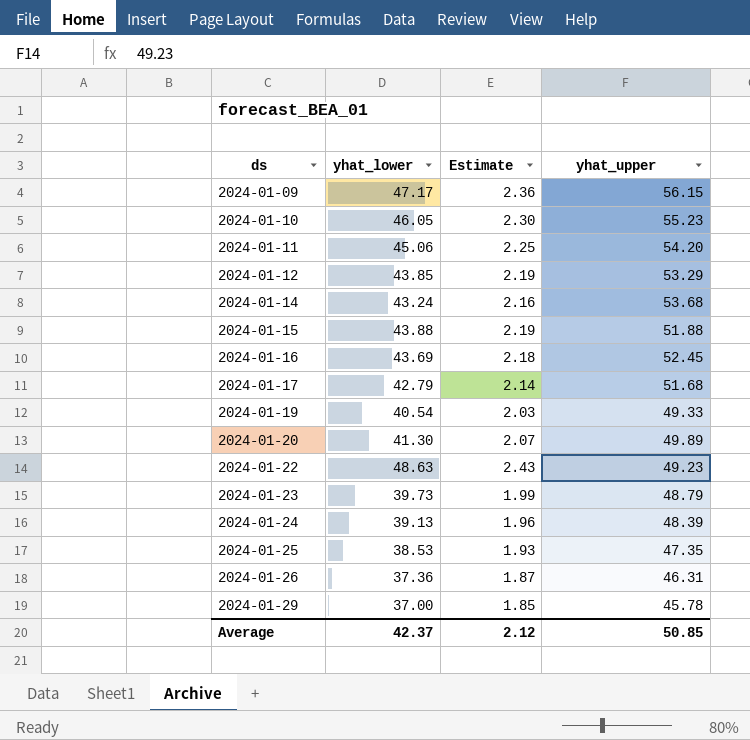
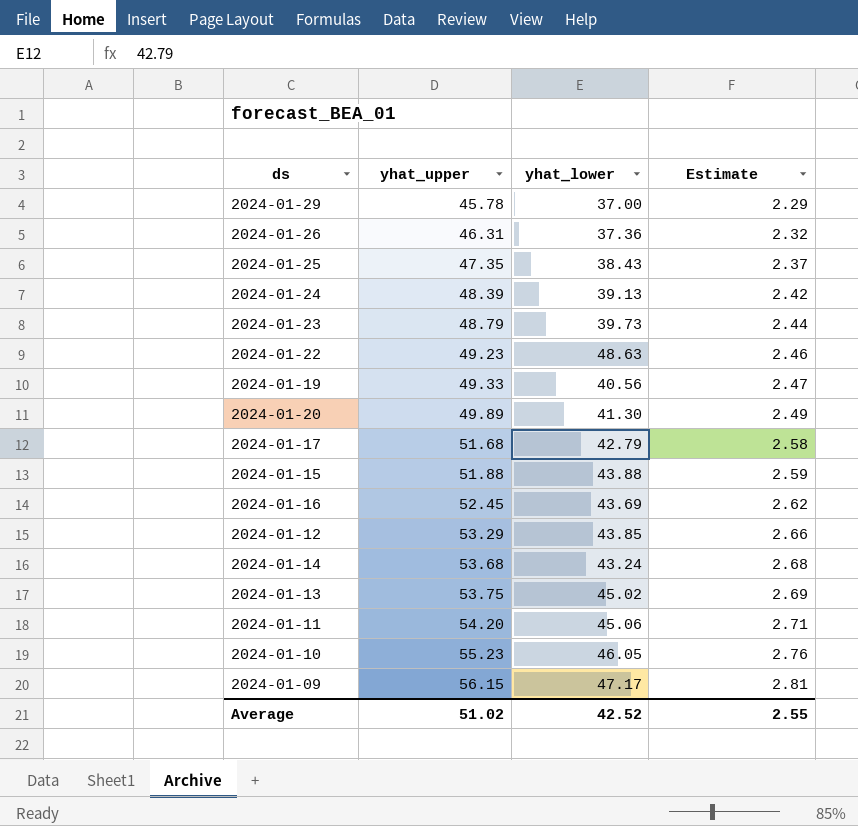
row order: ds ascending -> yhat_upper ascending
column yhat_upper | position: 4 -> 2
column Estimate | formula: [yhat_lower] * 0.05 -> [yhat_upper] * 0.05
2024-01-25 | yhat_lower: 38.53 -> 38.43
2024-01-19 | yhat_lower: 40.54 -> 40.56
row 2024-01-13: none -> 53.75 | 45.02 | 2.69
Average | yhat_upper: 50.85 -> 51.02
Average | yhat_lower: 42.37 -> 42.52
Average | Estimate: 2.12 -> 2.55

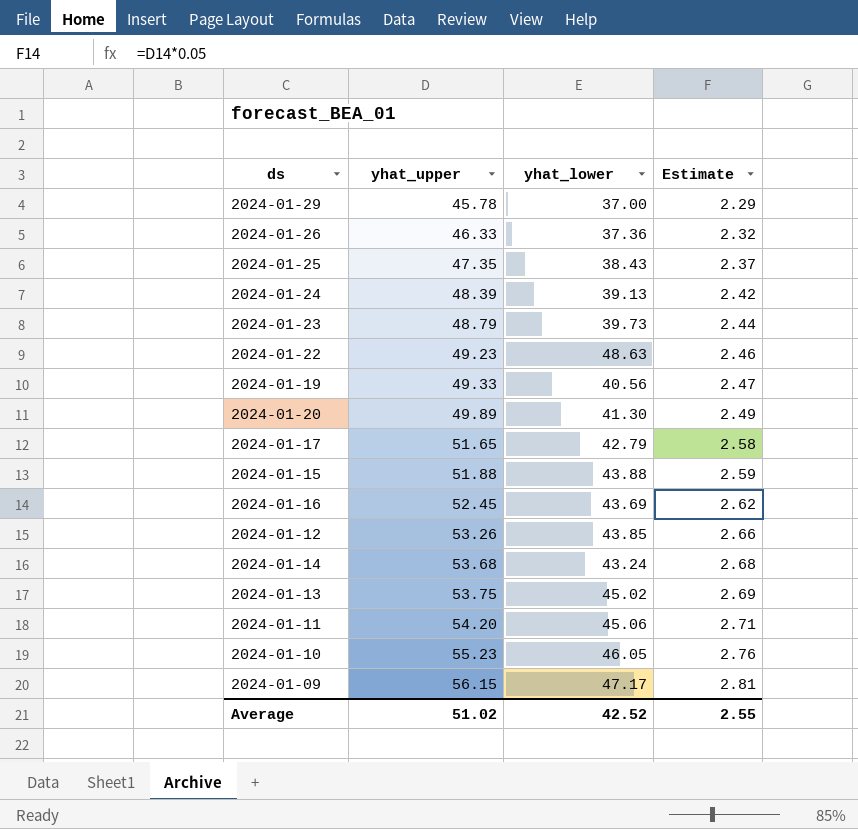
2024-01-26 | yhat_upper: 46.31 -> 46.33
2024-01-17 | yhat_upper: 51.68 -> 51.65
2024-01-12 | yhat_upper: 53.29 -> 53.26

